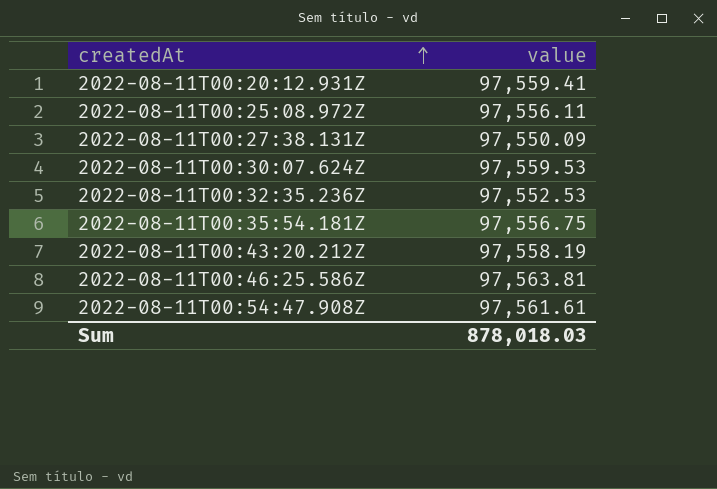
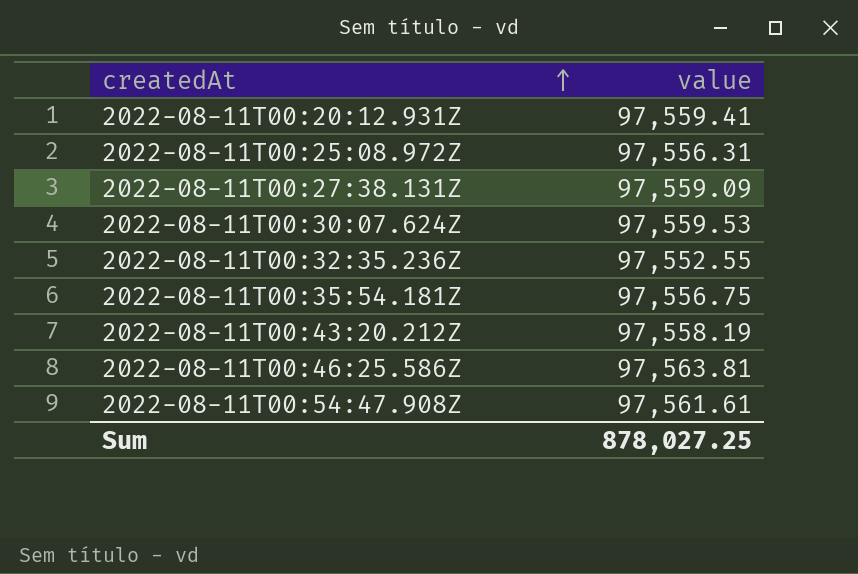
2022-08-11T00:25:08.972Z | value: 97,556.11 -> 97,556.31
2022-08-11T00:27:38.131Z | value: 97,550.09 -> 97,559.09
2022-08-11T00:32:35.236Z | value: 97,552.53 -> 97,552.55
Sum | value: 878,018.03 -> 878,027.25

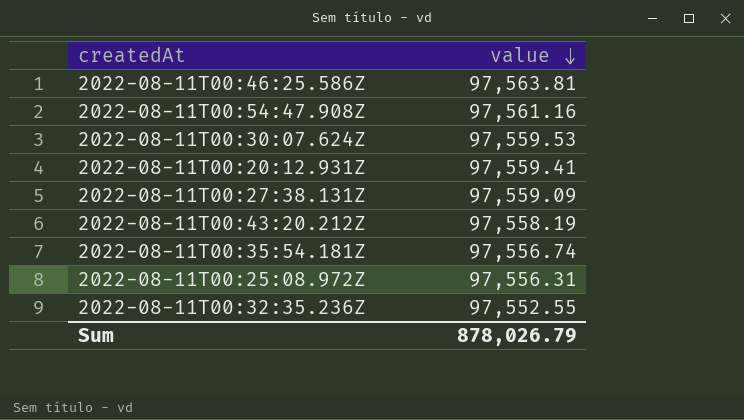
row order: createdAt ascending -> value descending
2022-08-11T00:54:47.908Z | value: 97,561.61 -> 97,561.16
2022-08-11T00:35:54.181Z | value: 97,556.75 -> 97,556.74
Sum | value: 878,027.25 -> 878,026.79

